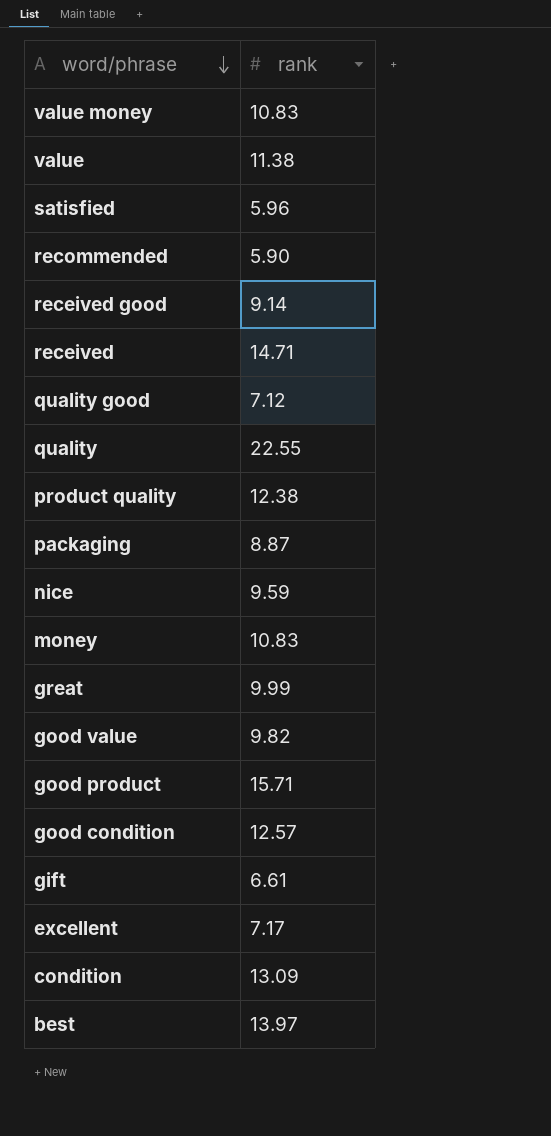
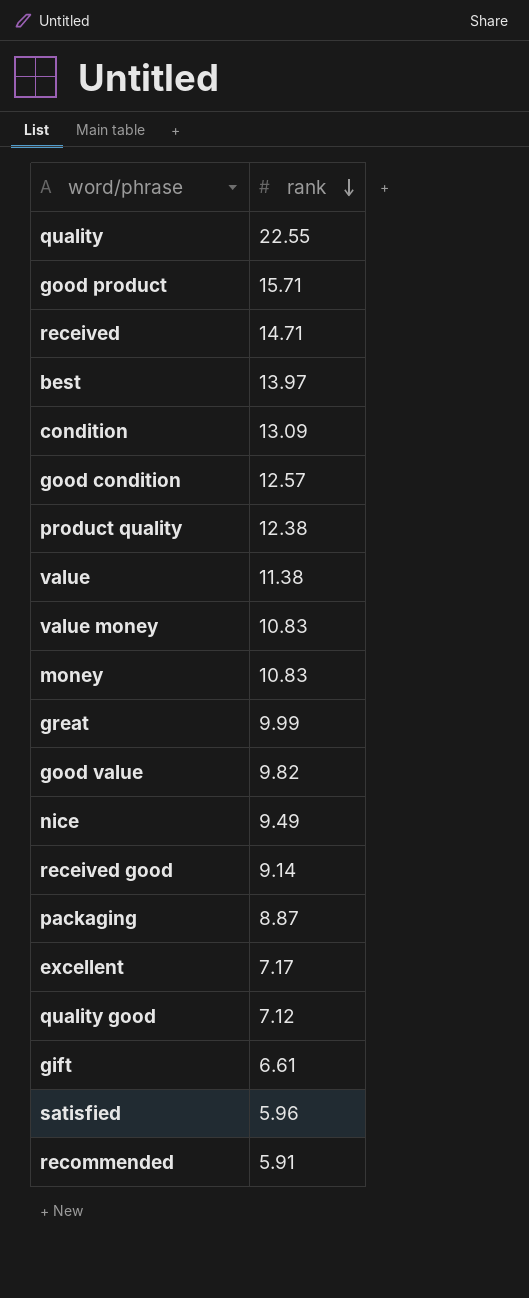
row order: word/phrase descending -> rank descending
nice | rank: 9.59 -> 9.49
recommended | rank: 5.90 -> 5.91

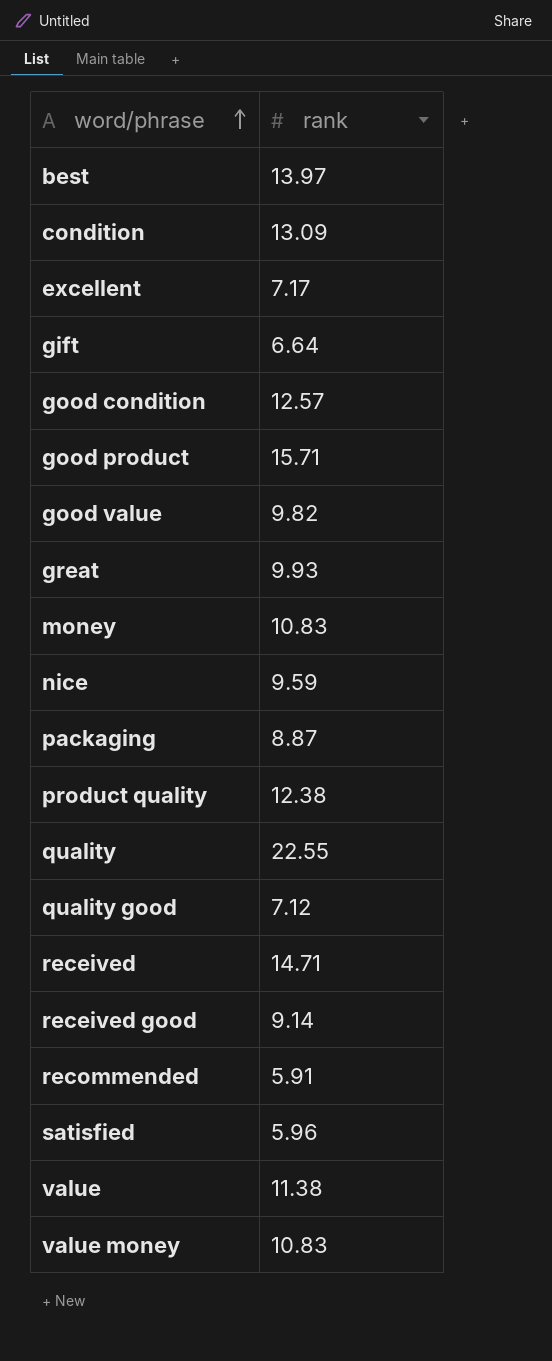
row order: rank descending -> word/phrase ascending
gift | rank: 6.61 -> 6.64
great | rank: 9.99 -> 9.93
nice | rank: 9.49 -> 9.59

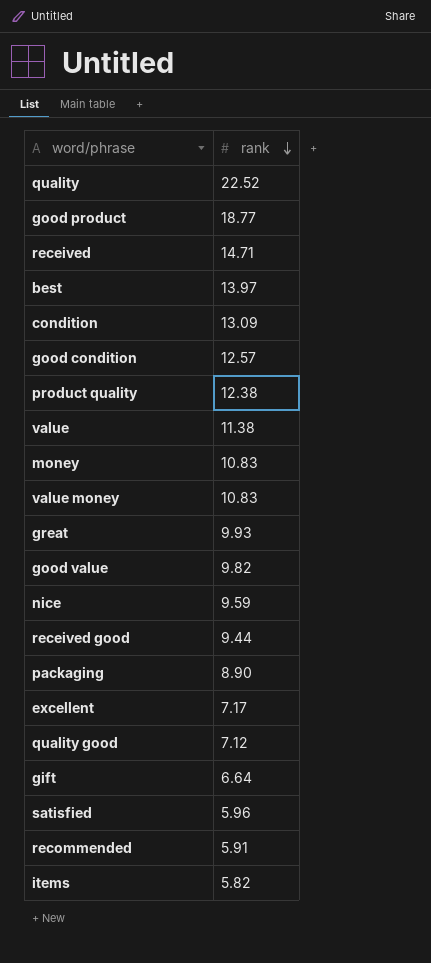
row order: word/phrase ascending -> rank descending
quality | rank: 22.55 -> 22.52
good product | rank: 15.71 -> 18.77
received good | rank: 9.14 -> 9.44
packaging | rank: 8.87 -> 8.90
row items: none -> 5.82

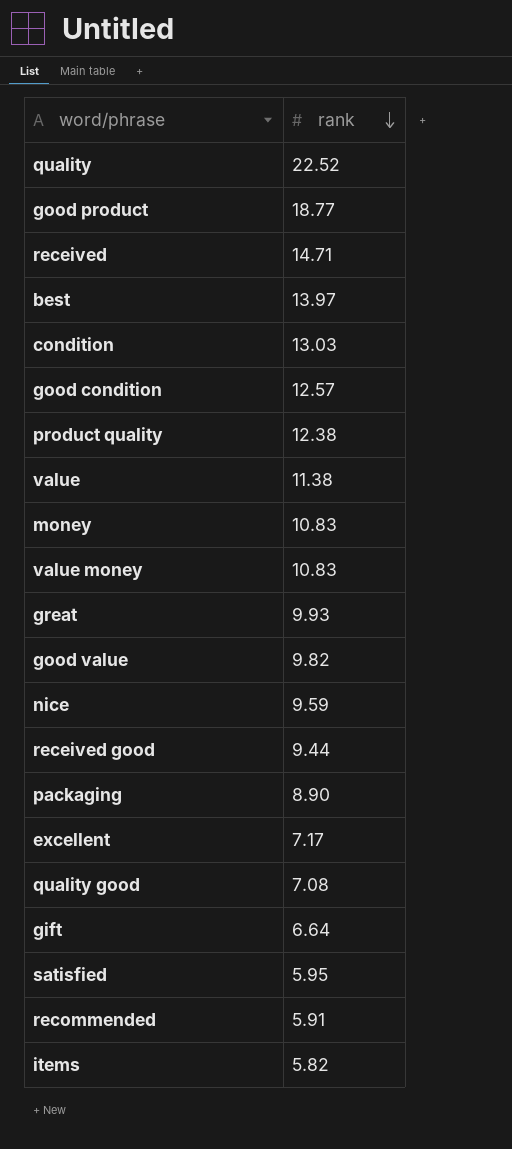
condition | rank: 13.09 -> 13.03
quality good | rank: 7.12 -> 7.08
satisfied | rank: 5.96 -> 5.95

